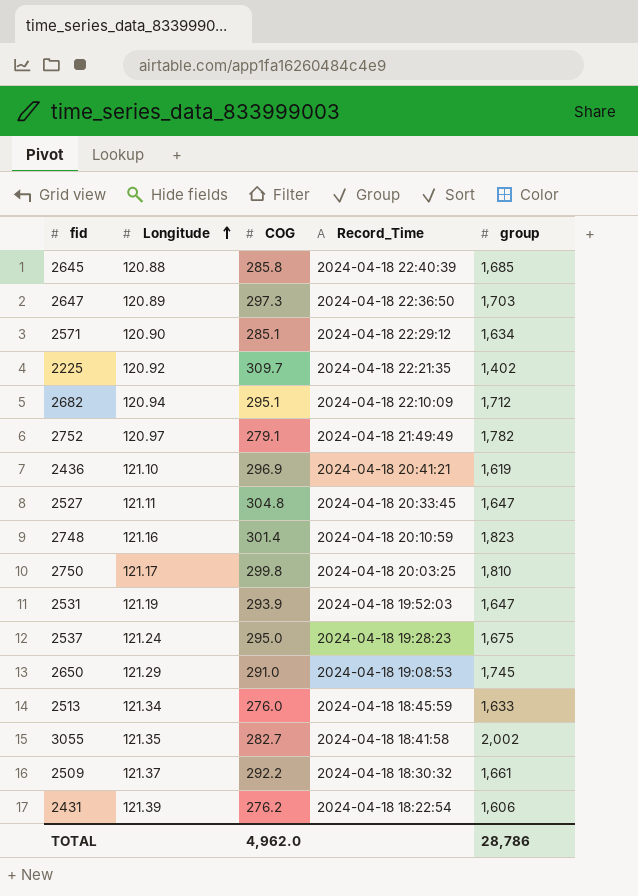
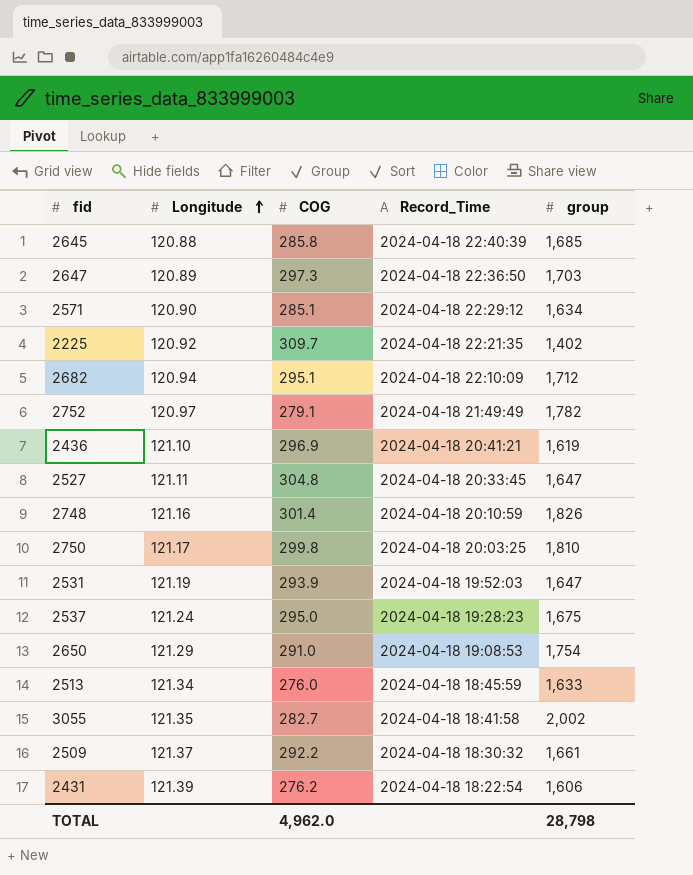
2748 | group: 1,823 -> 1,826
2650 | group: 1,745 -> 1,754
TOTAL | group: 28,786 -> 28,798

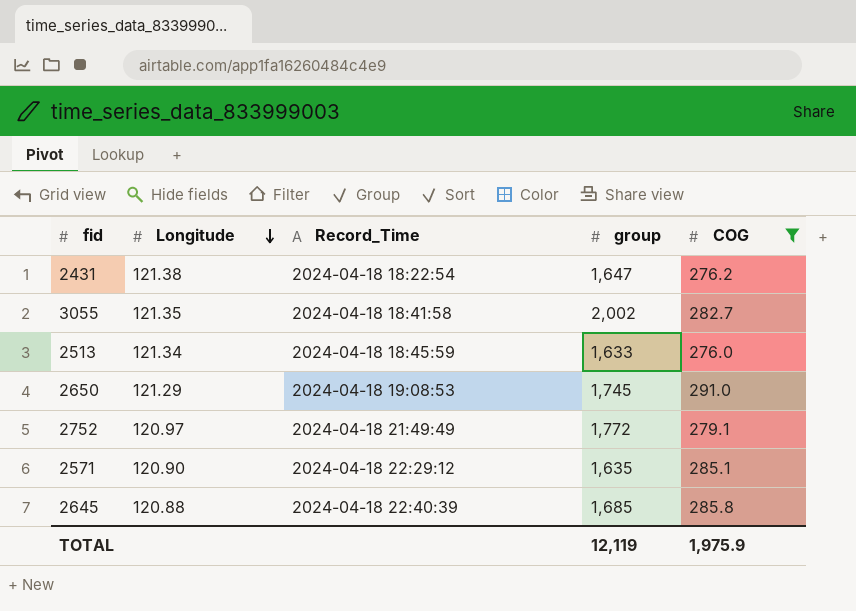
filter: none -> COG <= 291.0
row order: Longitude ascending -> Longitude descending
column COG | position: 3 -> 5
2431 | Longitude: 121.39 -> 121.38
2431 | group: 1,606 -> 1,647
2650 | group: 1,754 -> 1,745
2752 | group: 1,782 -> 1,772
2571 | group: 1,634 -> 1,635
TOTAL | group: 28,798 -> 12,119
TOTAL | COG: 4,962.0 -> 1,975.9

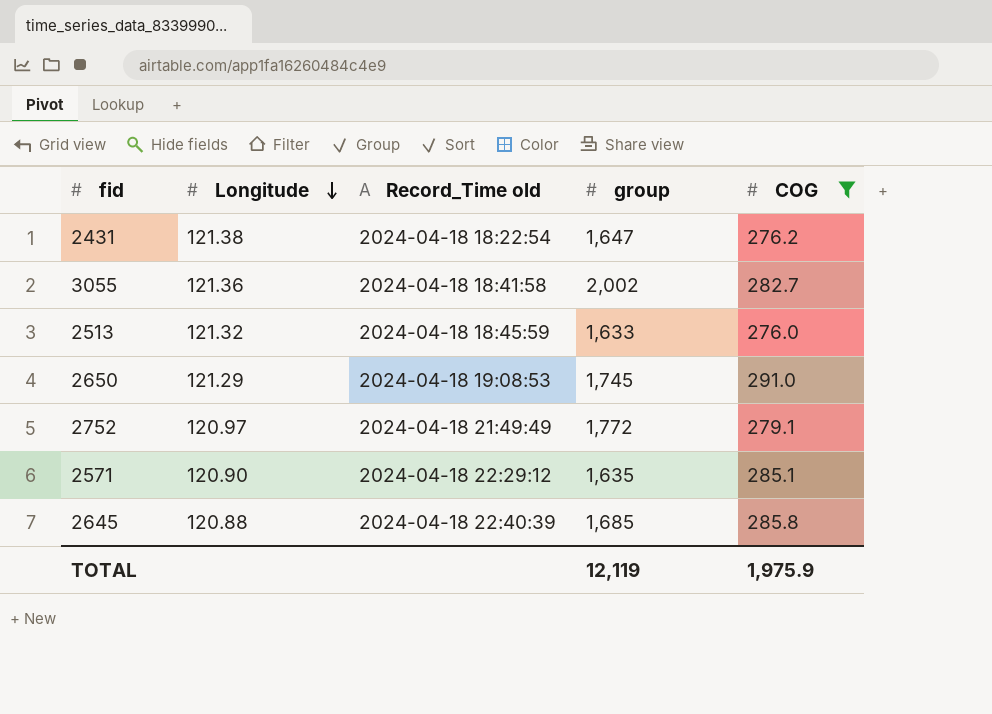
column name: Record_Time -> Record_Time old
3055 | Longitude: 121.35 -> 121.36
2513 | Longitude: 121.34 -> 121.32

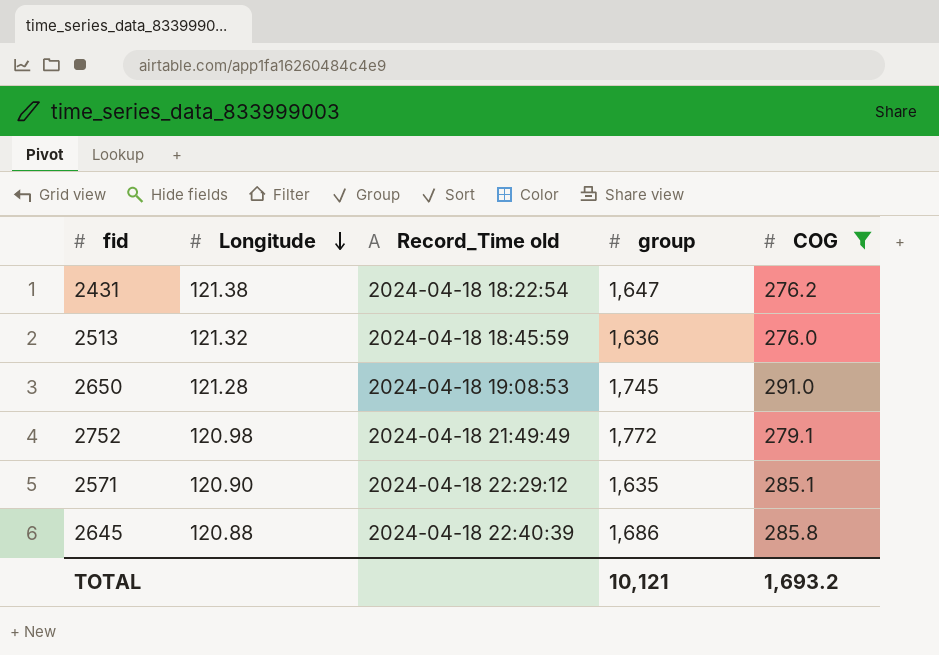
row 3055: 121.36 | 2024-04-18 18:41:58 | 2,002 | 282.7 -> none
2513 | group: 1,633 -> 1,636
2650 | Longitude: 121.29 -> 121.28
2752 | Longitude: 120.97 -> 120.98
2645 | group: 1,685 -> 1,686
TOTAL | group: 12,119 -> 10,121
TOTAL | COG: 1,975.9 -> 1,693.2

